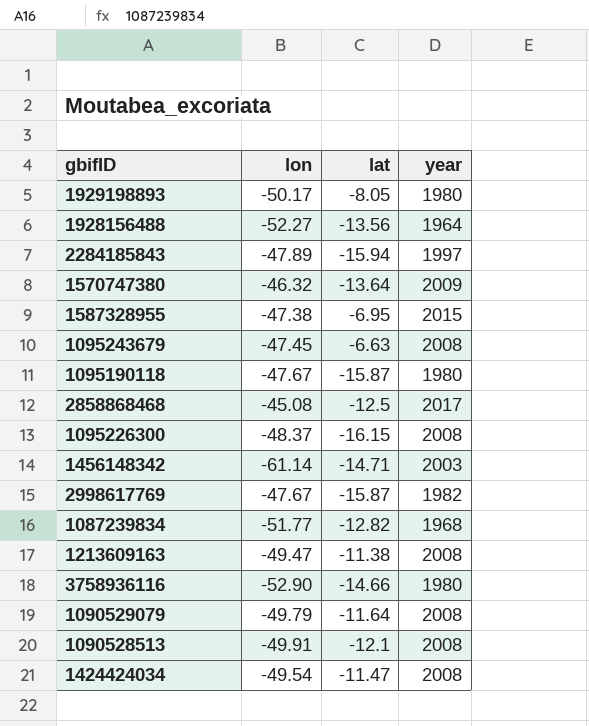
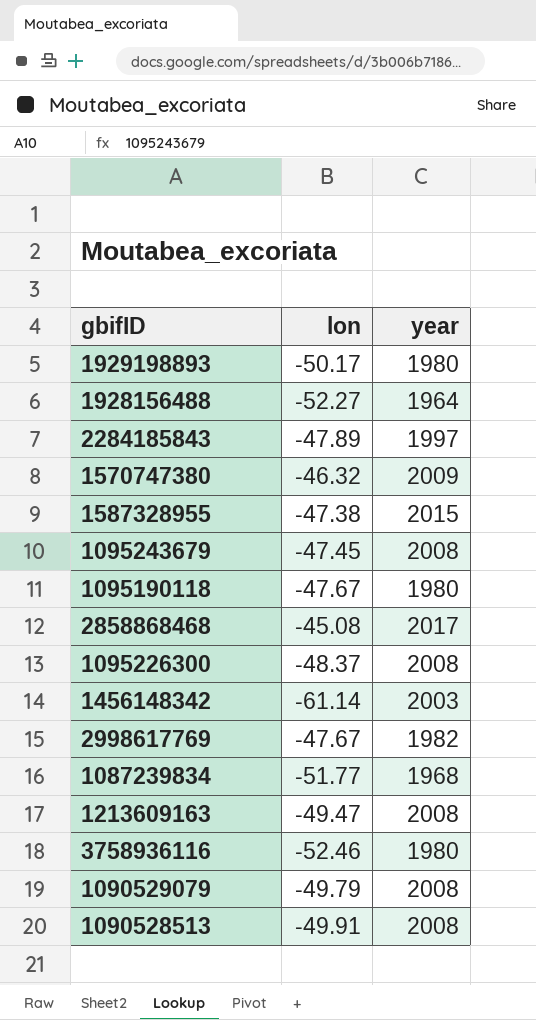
column lat | position: 3 -> none
row 1424424034: -49.54 | -11.47 | 2008 -> none
3758936116 | lon: -52.90 -> -52.46

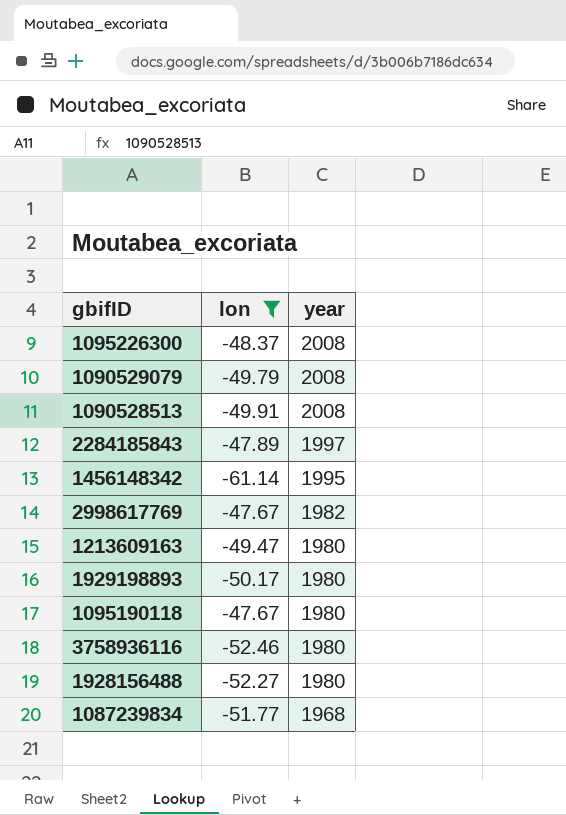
filter: none -> lon <= -47.67
row order: none -> year descending
1456148342 | year: 2003 -> 1995
1213609163 | year: 2008 -> 1980
1928156488 | year: 1964 -> 1980

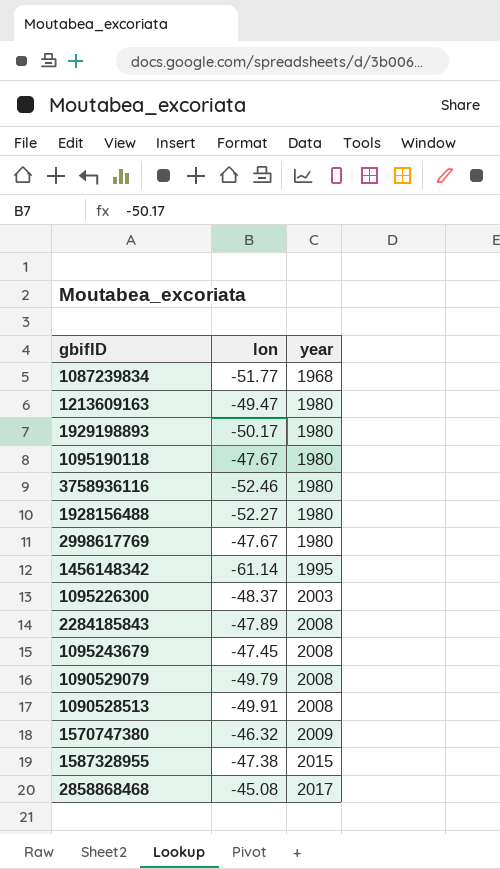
filter: lon <= -47.67 -> none
row order: year descending -> year ascending
2998617769 | year: 1982 -> 1980
1095226300 | year: 2008 -> 2003
2284185843 | year: 1997 -> 2008

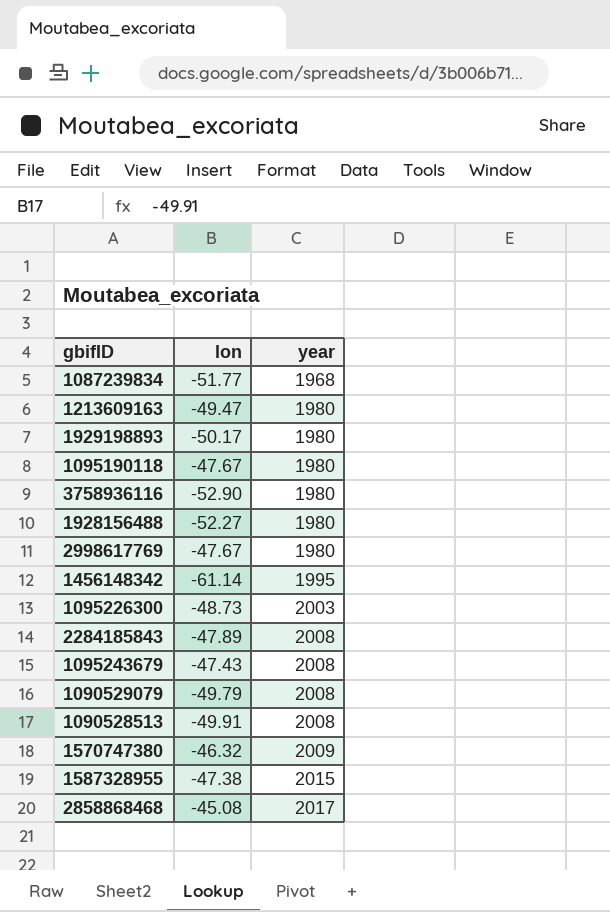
3758936116 | lon: -52.46 -> -52.90
1095226300 | lon: -48.37 -> -48.73
1095243679 | lon: -47.45 -> -47.43

